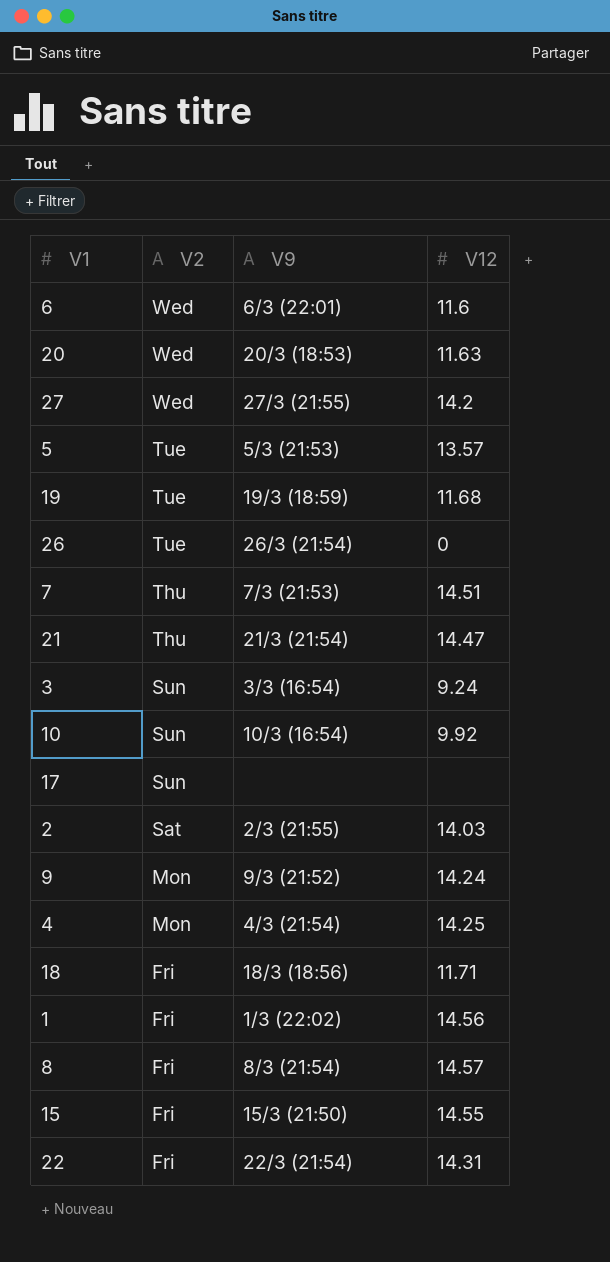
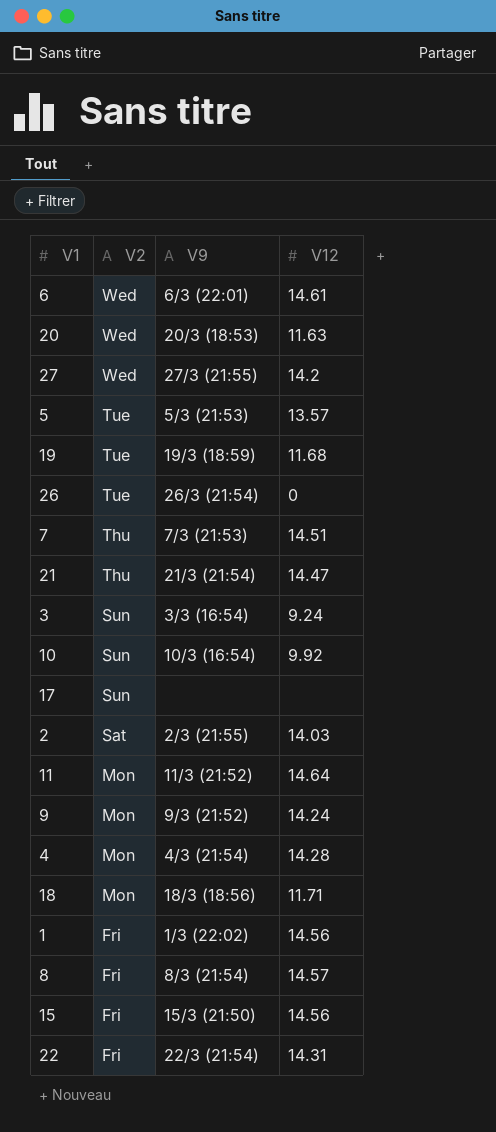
6 | V12: 11.6 -> 14.61
row 11: none -> Mon | 11/3 (21:52) | 14.64
4 | V12: 14.25 -> 14.28
18 | V2: Fri -> Mon
15 | V12: 14.55 -> 14.56

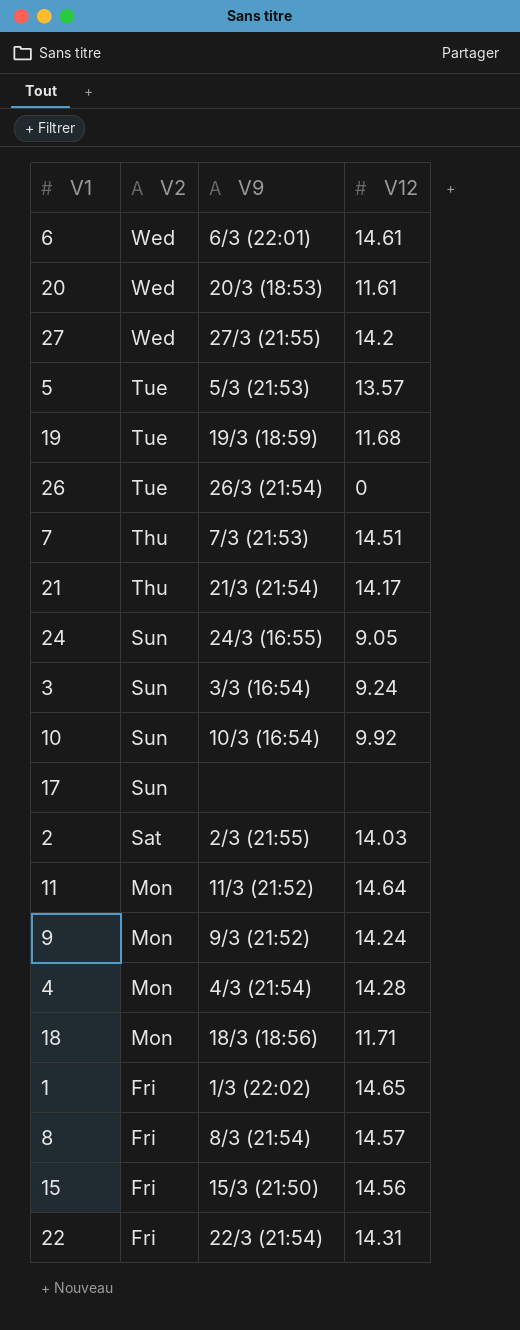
20 | V12: 11.63 -> 11.61
21 | V12: 14.47 -> 14.17
row 24: none -> Sun | 24/3 (16:55) | 9.05
1 | V12: 14.56 -> 14.65

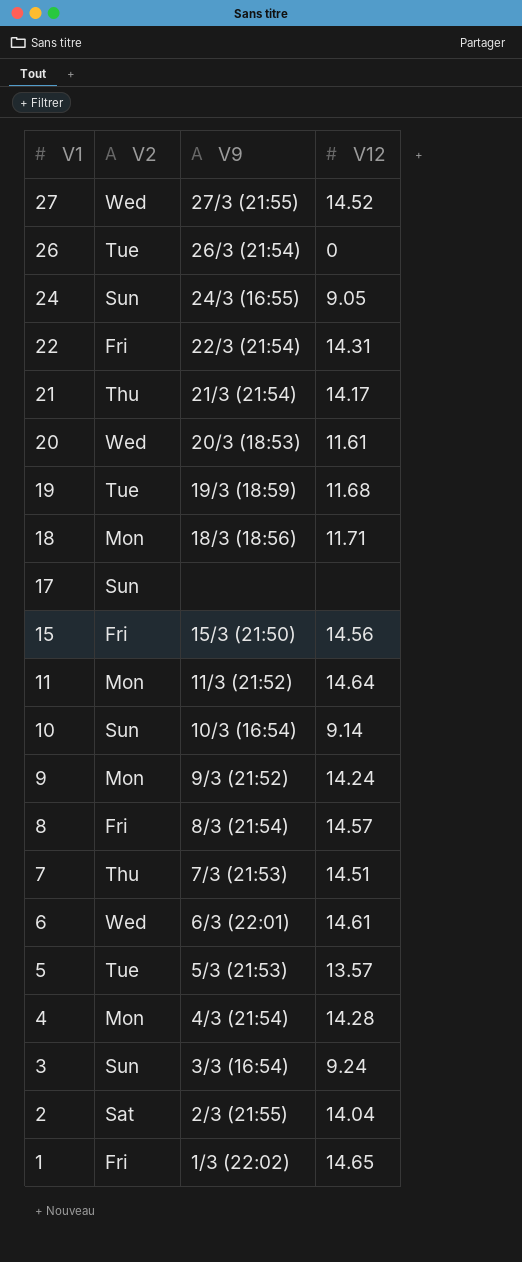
row order: V2 descending -> V1 descending
27 | V12: 14.2 -> 14.52
10 | V12: 9.92 -> 9.14
2 | V12: 14.03 -> 14.04

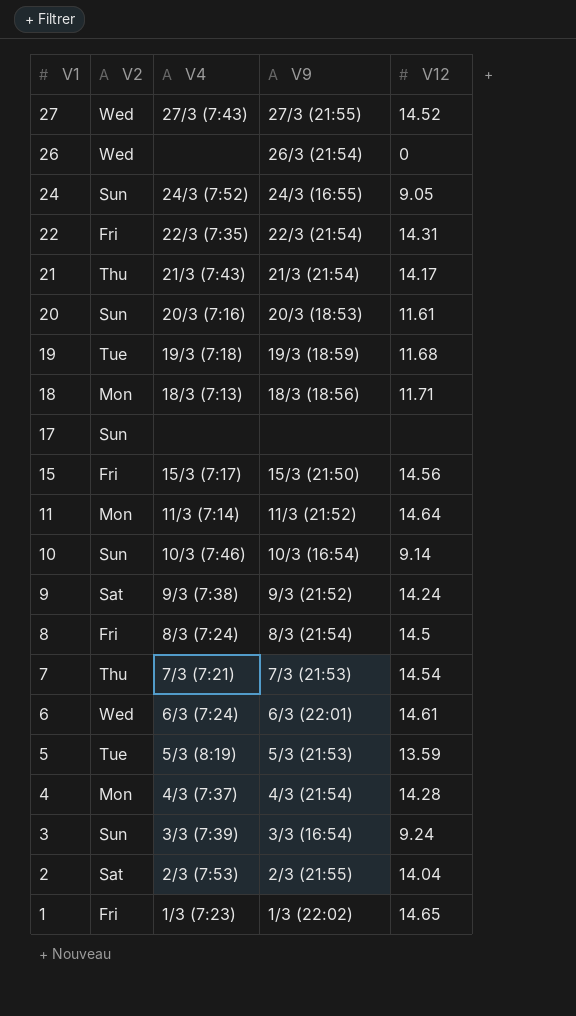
column V4 | position: none -> 3
26 | V2: Tue -> Wed
20 | V2: Wed -> Sun
9 | V2: Mon -> Sat
8 | V12: 14.57 -> 14.5
7 | V12: 14.51 -> 14.54
5 | V12: 13.57 -> 13.59

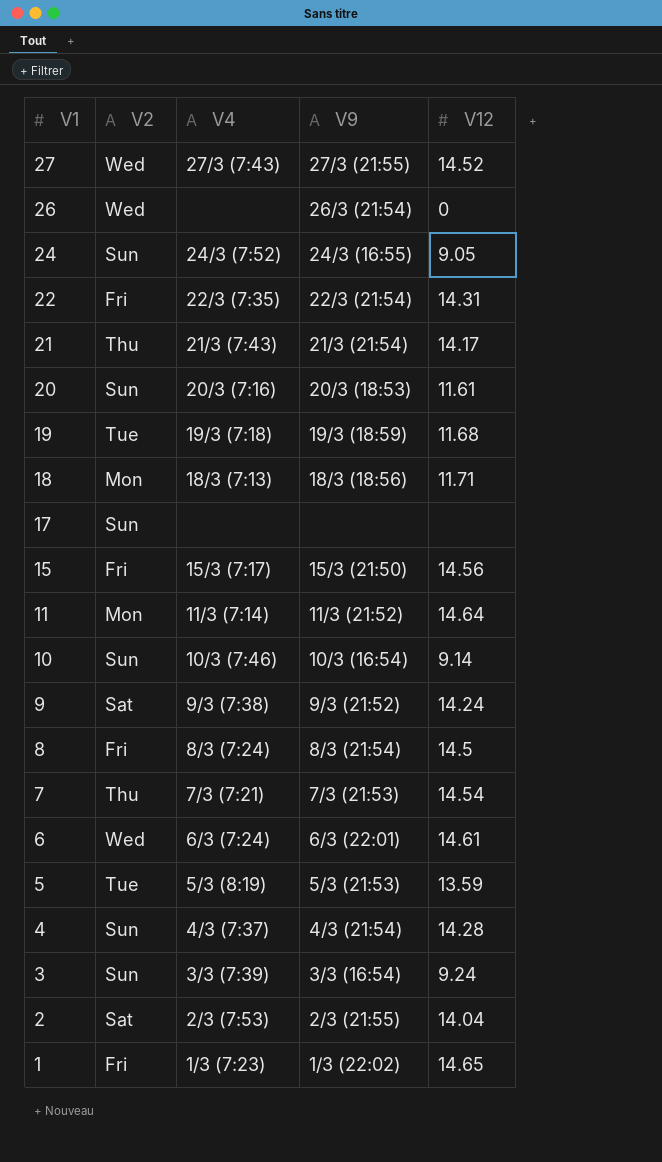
4 | V2: Mon -> Sun

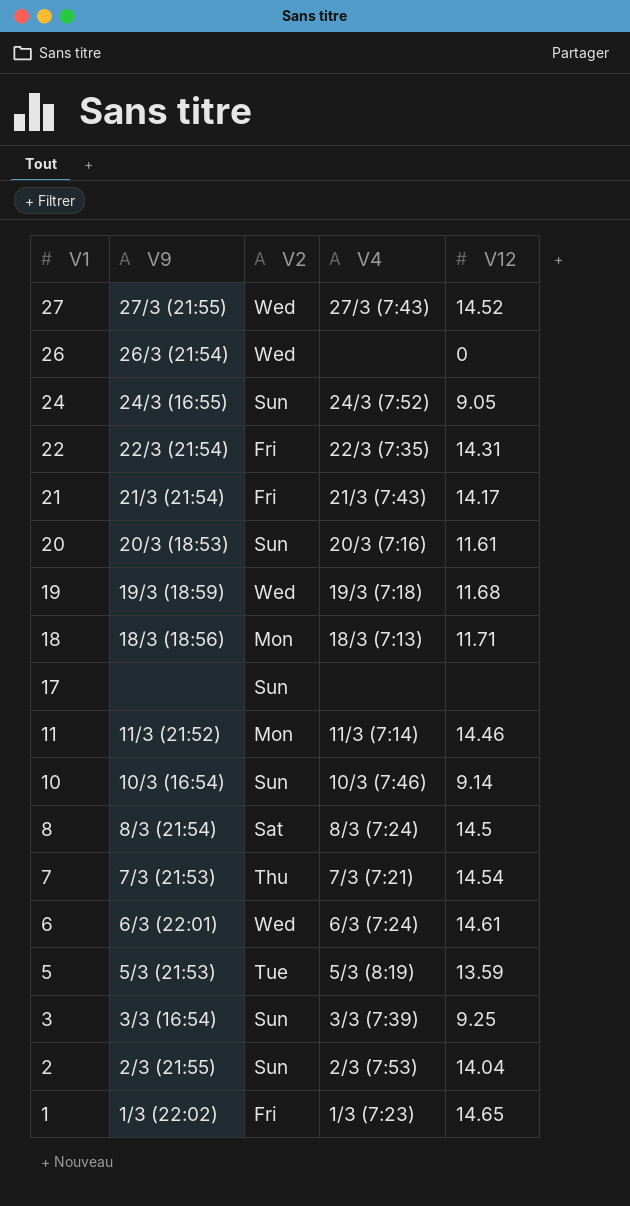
column V9 | position: 4 -> 2
row 15: Fri | 15/3 (7:17) | 15/3 (21:50) | 14.56 -> none
row 9: Sat | 9/3 (7:38) | 9/3 (21:52) | 14.24 -> none
row 4: Sun | 4/3 (7:37) | 4/3 (21:54) | 14.28 -> none
21 | V2: Thu -> Fri
19 | V2: Tue -> Wed
11 | V12: 14.64 -> 14.46
8 | V2: Fri -> Sat
3 | V12: 9.24 -> 9.25
2 | V2: Sat -> Sun

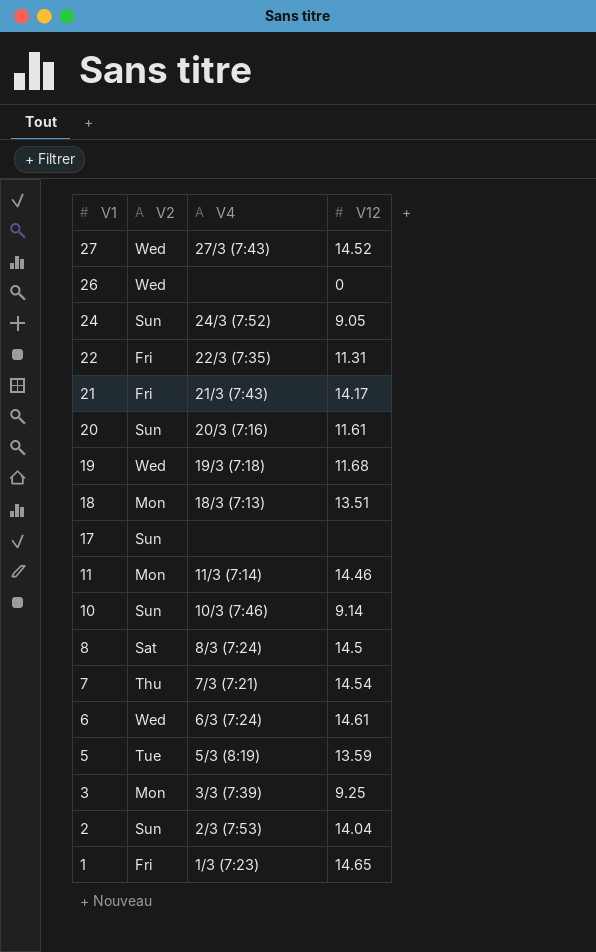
column V9 | position: 2 -> none
22 | V12: 14.31 -> 11.31
18 | V12: 11.71 -> 13.51
3 | V2: Sun -> Mon

